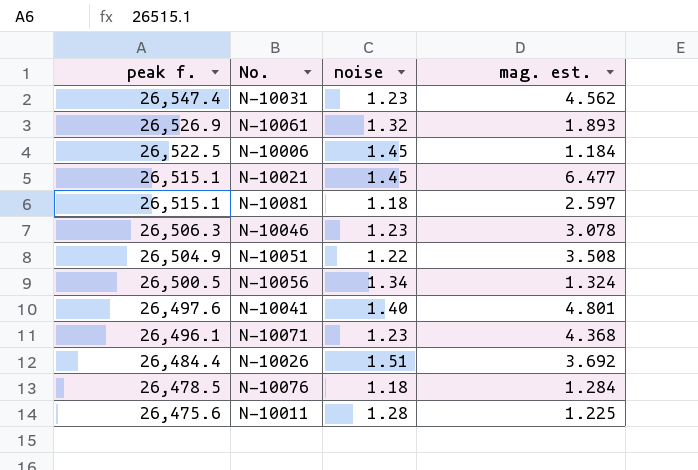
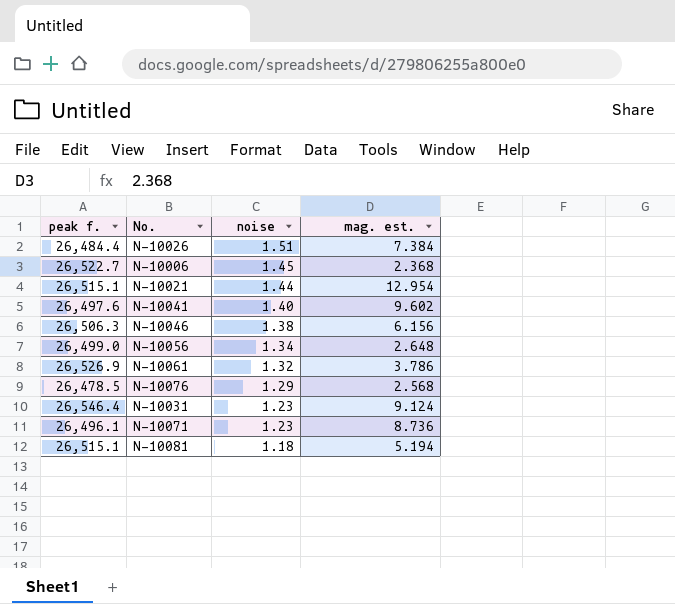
row order: peak f. descending -> noise descending
row N-10051: 26,504.9 | 1.22 | 3.508 -> none
row N-10011: 26,475.6 | 1.28 | 1.225 -> none
N-10026 | mag. est.: 3.692 -> 7.384
N-10006 | peak f.: 26,522.5 -> 26,522.7
N-10006 | mag. est.: 1.184 -> 2.368
N-10021 | noise: 1.45 -> 1.44
N-10021 | mag. est.: 6.477 -> 12.954
N-10041 | mag. est.: 4.801 -> 9.602
N-10046 | noise: 1.23 -> 1.38
N-10046 | mag. est.: 3.078 -> 6.156
N-10056 | peak f.: 26,500.5 -> 26,499.0
N-10056 | mag. est.: 1.324 -> 2.648
N-10061 | mag. est.: 1.893 -> 3.786
N-10076 | noise: 1.18 -> 1.29
N-10076 | mag. est.: 1.284 -> 2.568
N-10031 | peak f.: 26,547.4 -> 26,546.4
N-10031 | mag. est.: 4.562 -> 9.124
N-10071 | mag. est.: 4.368 -> 8.736
N-10081 | mag. est.: 2.597 -> 5.194

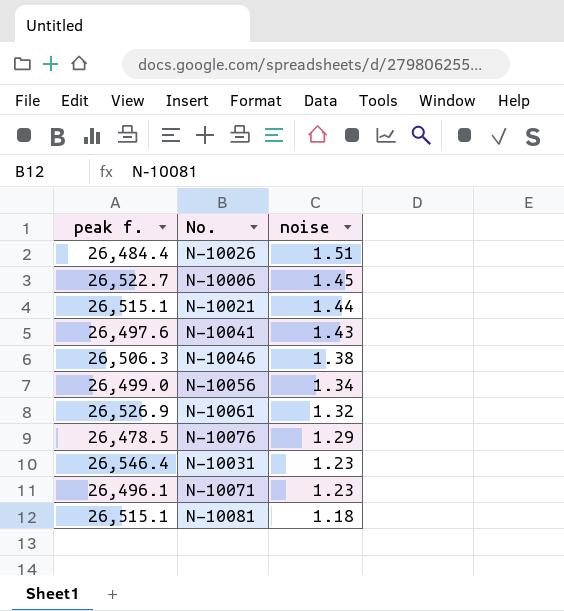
column mag. est. | position: 4 -> none
N-10041 | noise: 1.40 -> 1.43

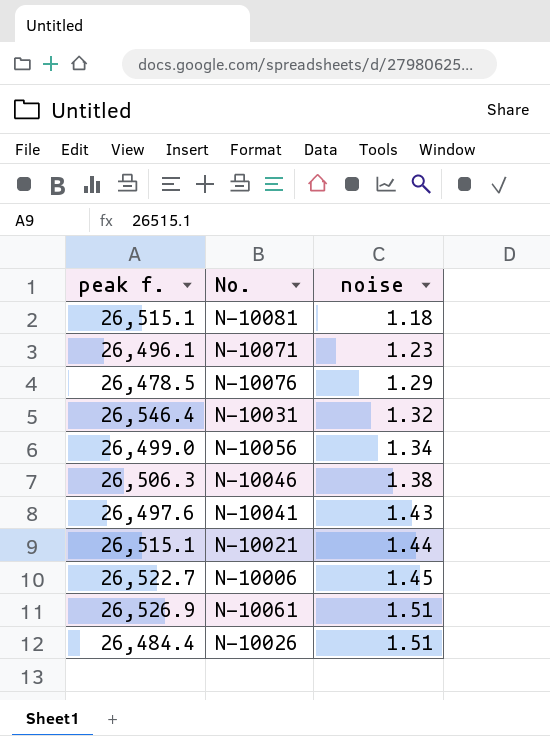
row order: noise descending -> noise ascending
N-10031 | noise: 1.23 -> 1.32
N-10061 | noise: 1.32 -> 1.51

